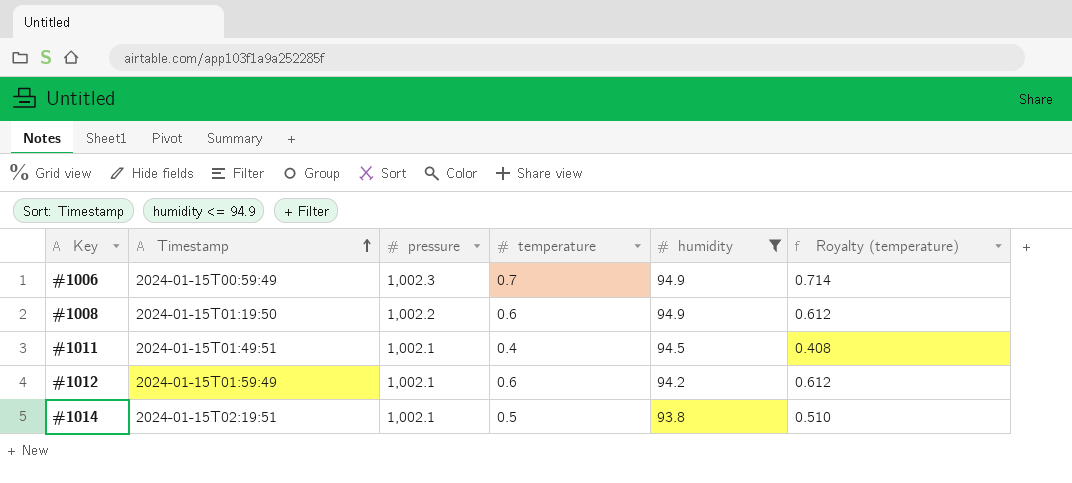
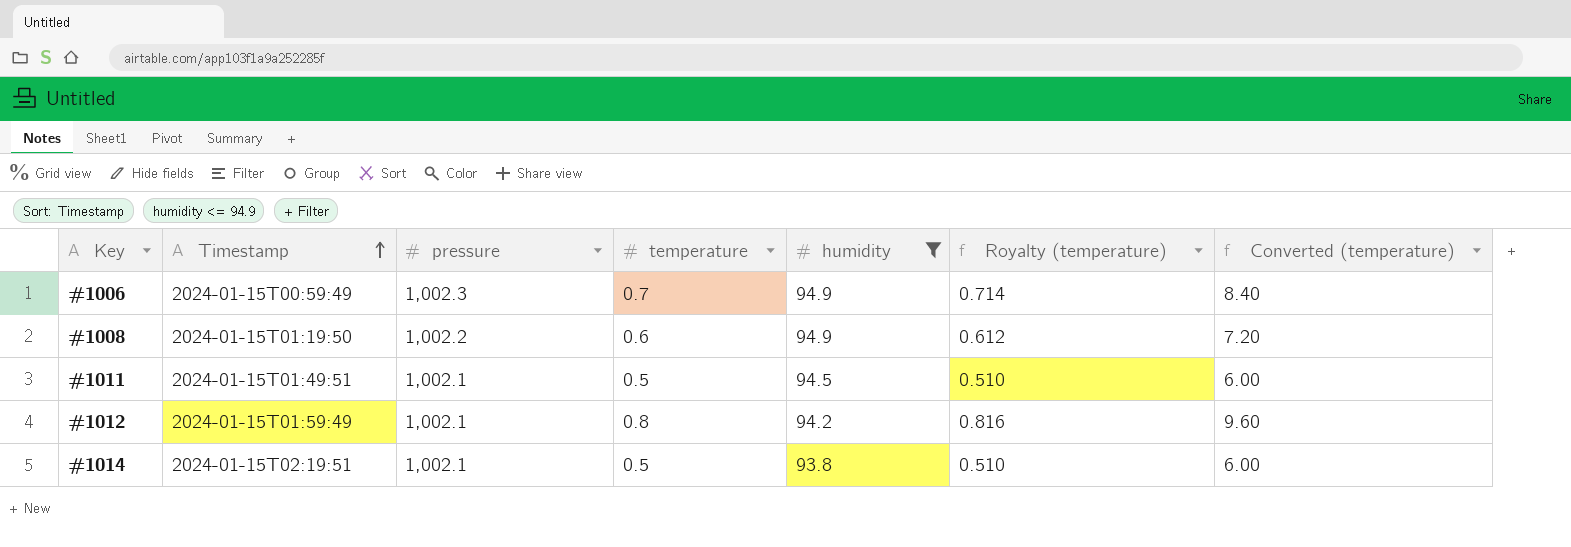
column Converted (temperature) | formula: none -> [temperature] * 12
#1011 | temperature: 0.4 -> 0.5
#1011 | Royalty (temperature): 0.408 -> 0.510
#1012 | temperature: 0.6 -> 0.8
#1012 | Royalty (temperature): 0.612 -> 0.816

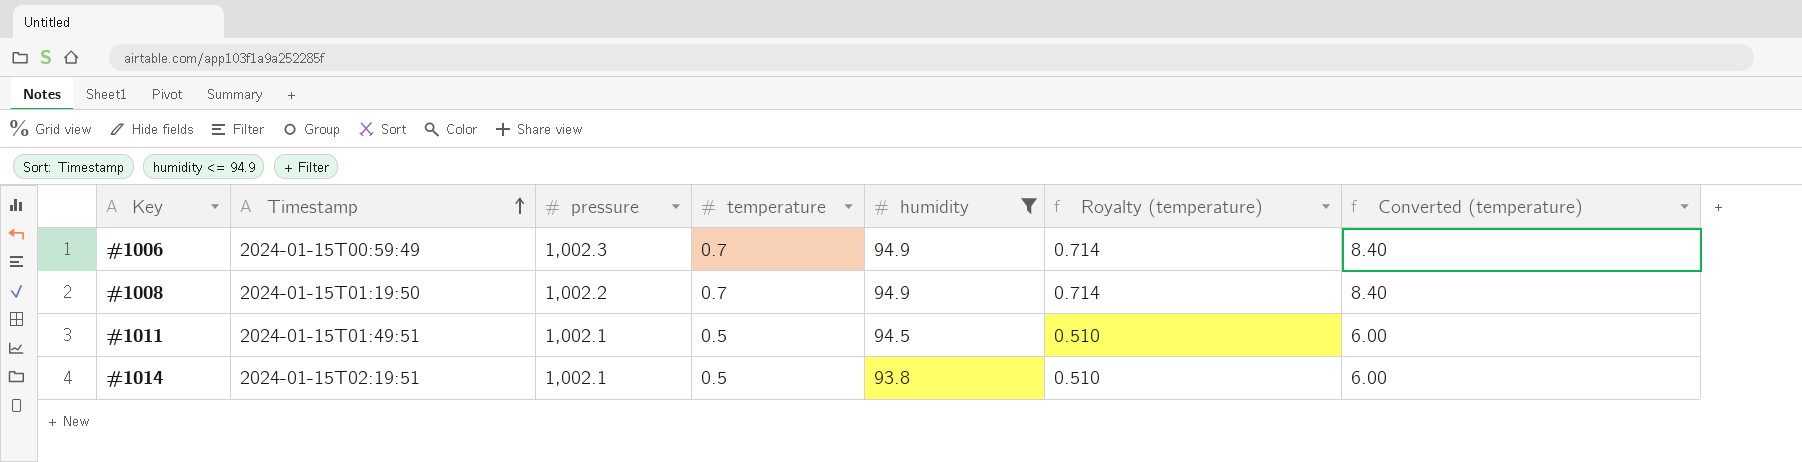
row #1012: 2024-01-15T01:59:49 | 1,002.1 | 0.8 | 94.2 | 0.816 | 9.60 -> none
#1008 | temperature: 0.6 -> 0.7
#1008 | Royalty (temperature): 0.612 -> 0.714
#1008 | Converted (temperature): 7.20 -> 8.40

